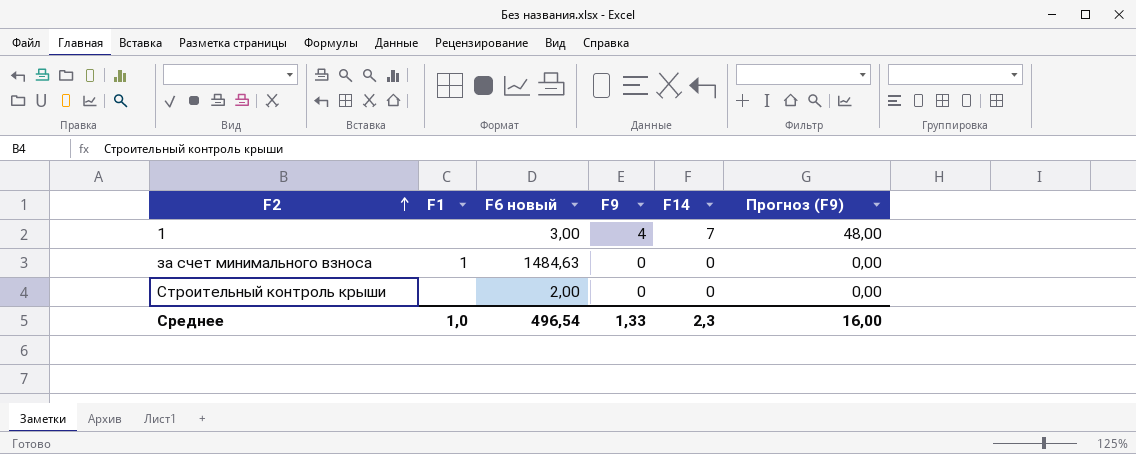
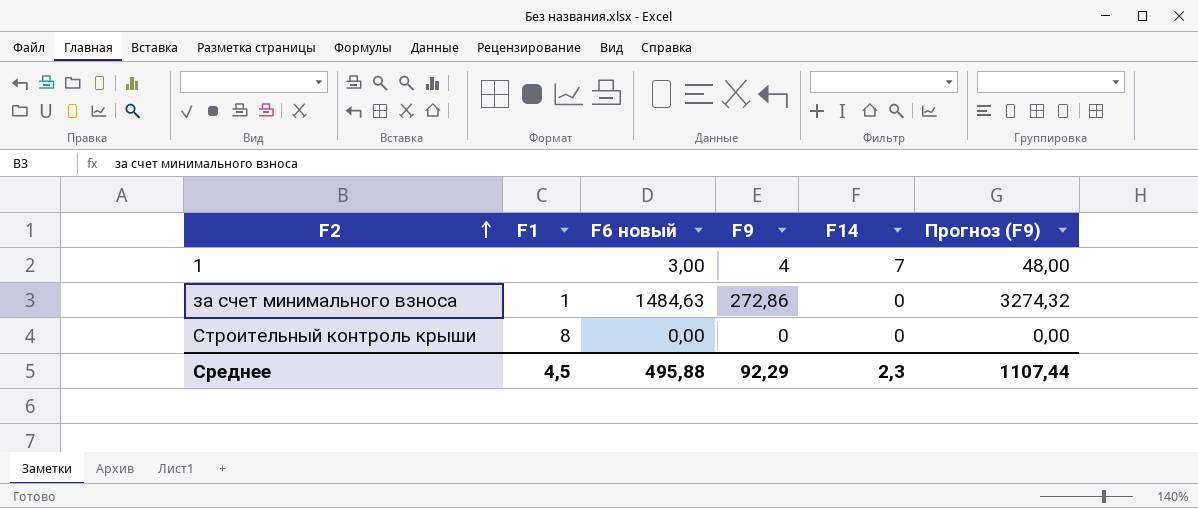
за счет минимального взноса | F9: 0 -> 272,86
за счет минимального взноса | Прогноз (F9): 0,00 -> 3274,32
Строительный контроль крыши | F1: none -> 8
Строительный контроль крыши | F6 новый: 2,00 -> 0,00
Среднее | F1: 1,0 -> 4,5
Среднее | F6 новый: 496,54 -> 495,88
Среднее | F9: 1,33 -> 92,29
Среднее | Прогноз (F9): 16,00 -> 1107,44

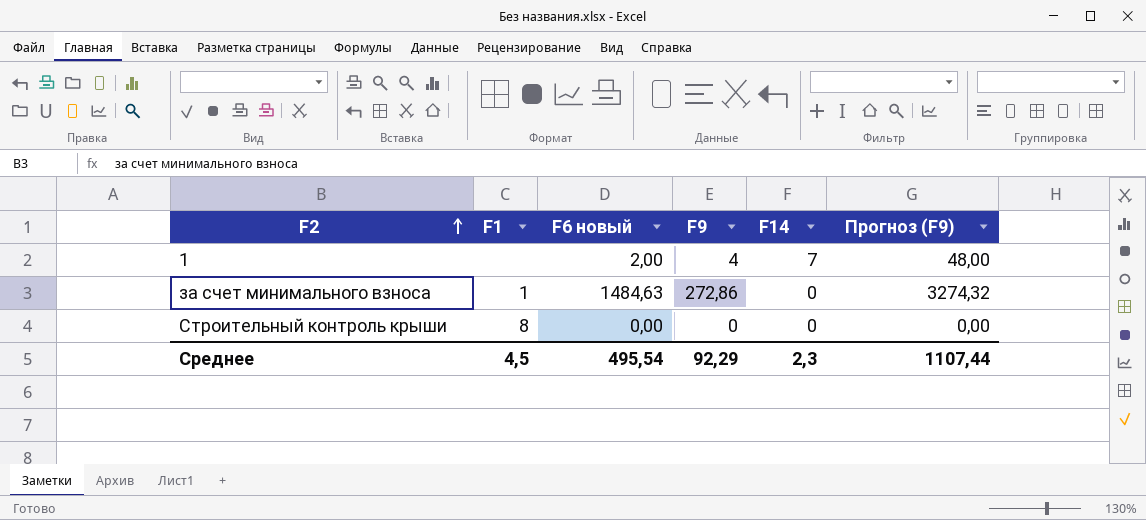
1 | F6 новый: 3,00 -> 2,00
Среднее | F6 новый: 495,88 -> 495,54

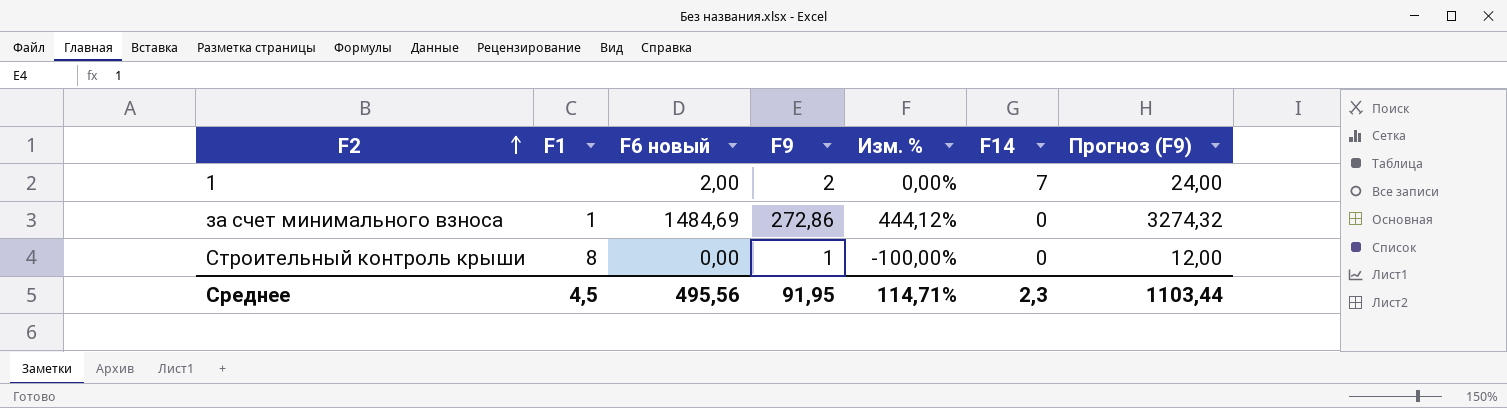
column Изм. % | formula: none -> ([F6 новый] - [F9]) / [F9]
1 | F9: 4 -> 2
1 | Прогноз (F9): 48,00 -> 24,00
за счет минимального взноса | F6 новый: 1484,63 -> 1484,69
Строительный контроль крыши | F9: 0 -> 1
Строительный контроль крыши | Прогноз (F9): 0,00 -> 12,00
Среднее | F6 новый: 495,54 -> 495,56
Среднее | F9: 92,29 -> 91,95
Среднее | Прогноз (F9): 1107,44 -> 1103,44

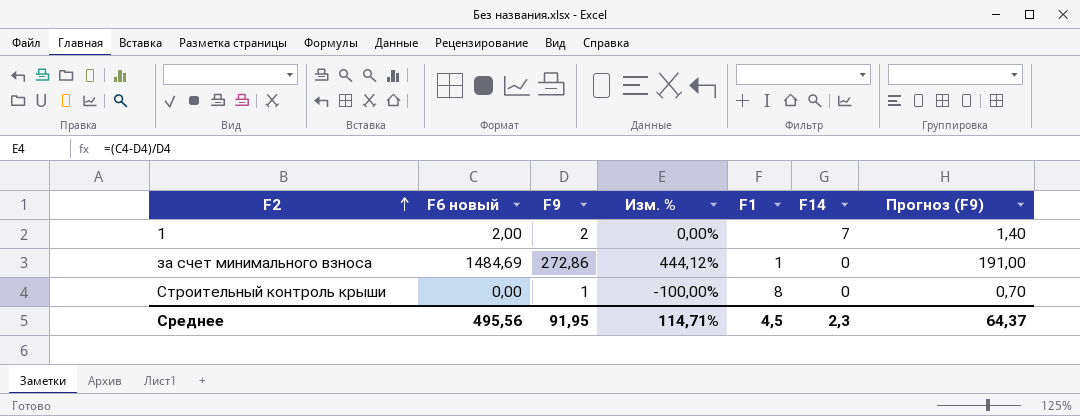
column F1 | position: 2 -> 5
column Прогноз (F9) | formula: [F9] * 12 -> [F9] * 0,7
Среднее | Прогноз (F9): 1103,44 -> 64,37

